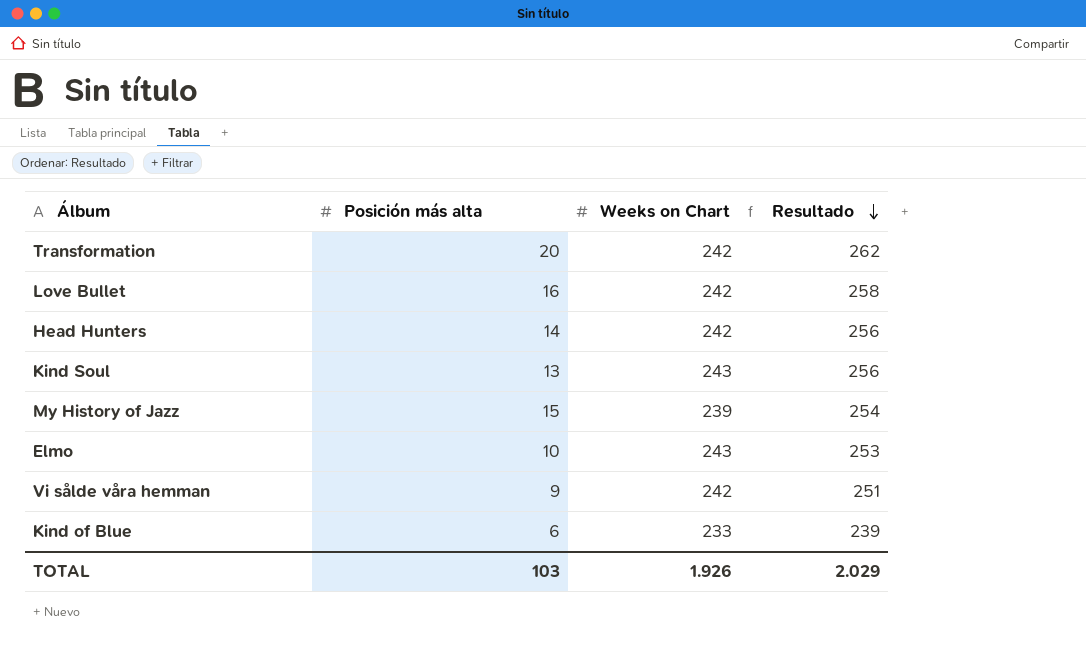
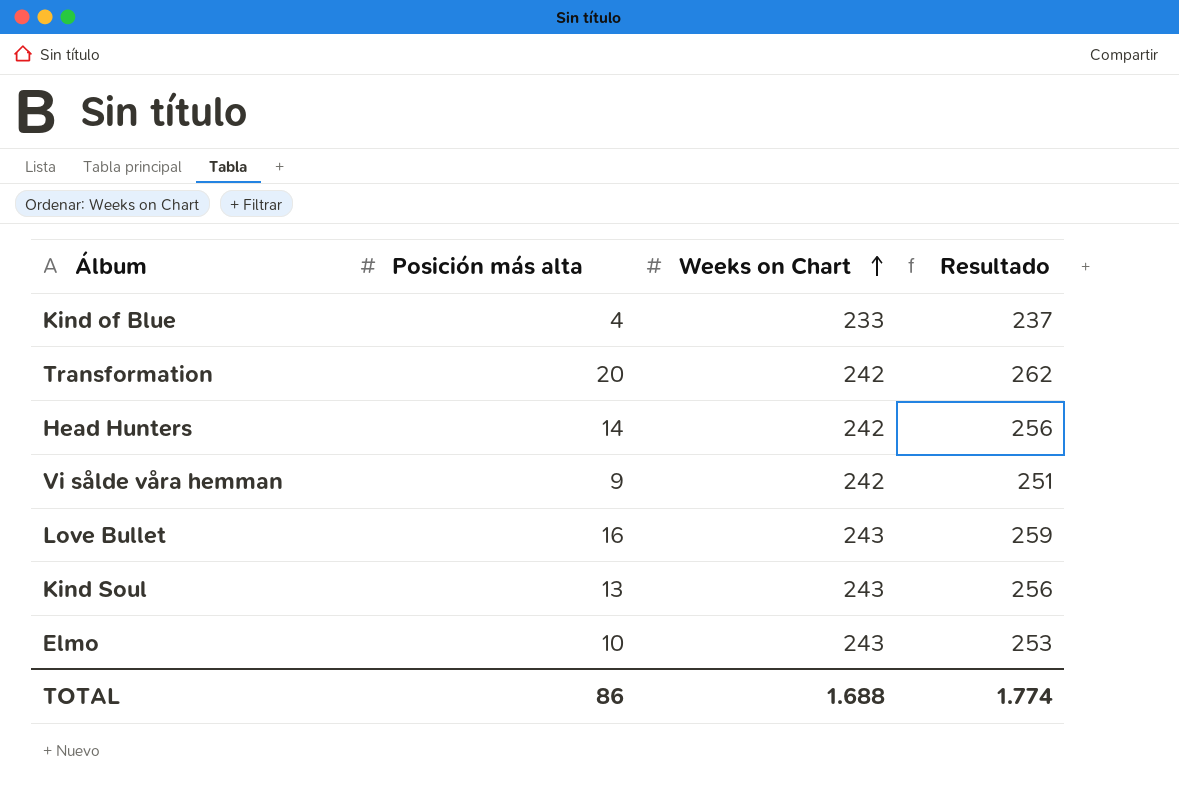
row order: Resultado descending -> Weeks on Chart ascending
row My History of Jazz: 15 | 239 | 254 -> none
Kind of Blue | Posición más alta: 6 -> 4
Kind of Blue | Resultado: 239 -> 237
Love Bullet | Weeks on Chart: 242 -> 243
Love Bullet | Resultado: 258 -> 259
TOTAL | Posición más alta: 103 -> 86
TOTAL | Weeks on Chart: 1.926 -> 1.688
TOTAL | Resultado: 2.029 -> 1.774

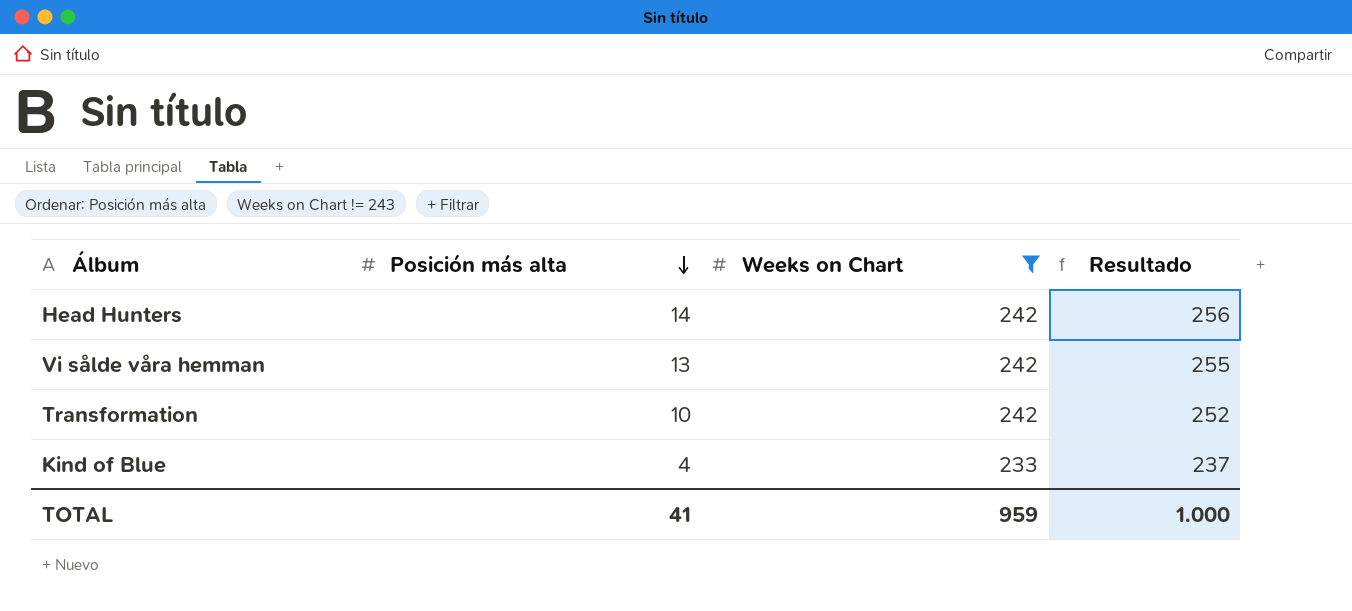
filter: none -> Weeks on Chart != 243
row order: Weeks on Chart ascending -> Posición más alta descending
Vi sålde våra hemman | Posición más alta: 9 -> 13
Vi sålde våra hemman | Resultado: 251 -> 255
Transformation | Posición más alta: 20 -> 10
Transformation | Resultado: 262 -> 252
TOTAL | Posición más alta: 86 -> 41
TOTAL | Weeks on Chart: 1.688 -> 959
TOTAL | Resultado: 1.774 -> 1.000

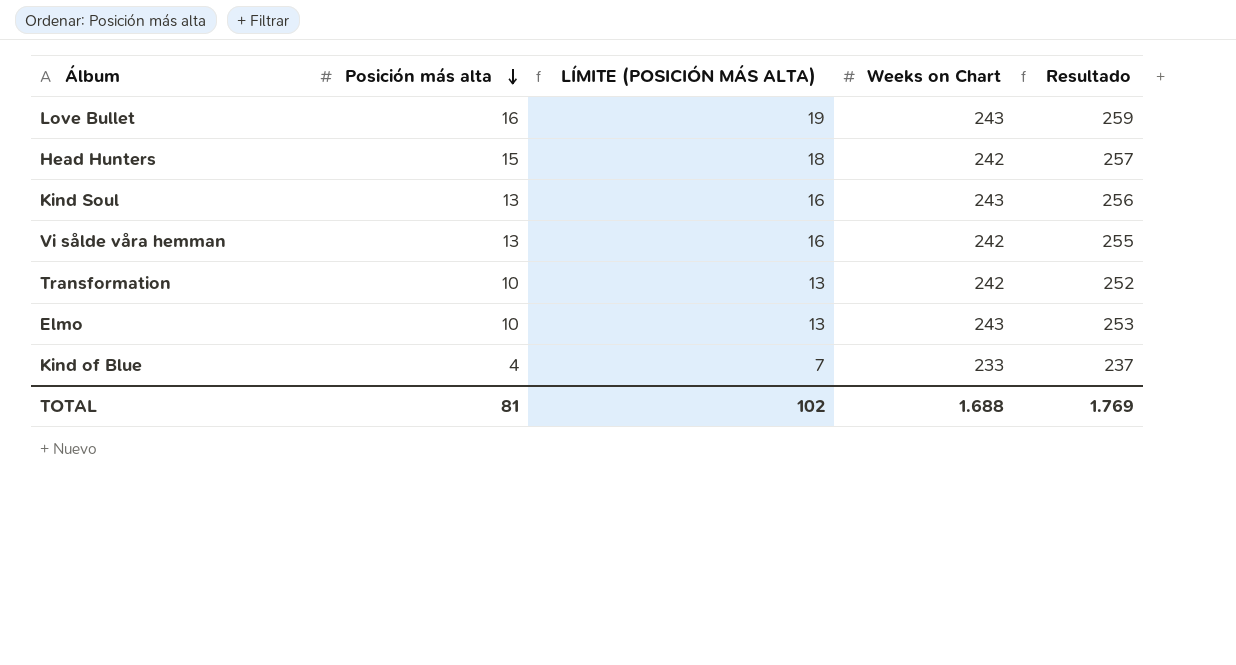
filter: Weeks on Chart != 243 -> none
column LÍMITE (POSICIÓN MÁS ALTA) | formula: none -> [Posición más alta] + 3
Head Hunters | Posición más alta: 14 -> 15
Head Hunters | Resultado: 256 -> 257
TOTAL | Posición más alta: 41 -> 81
TOTAL | Weeks on Chart: 959 -> 1.688
TOTAL | Resultado: 1.000 -> 1.769

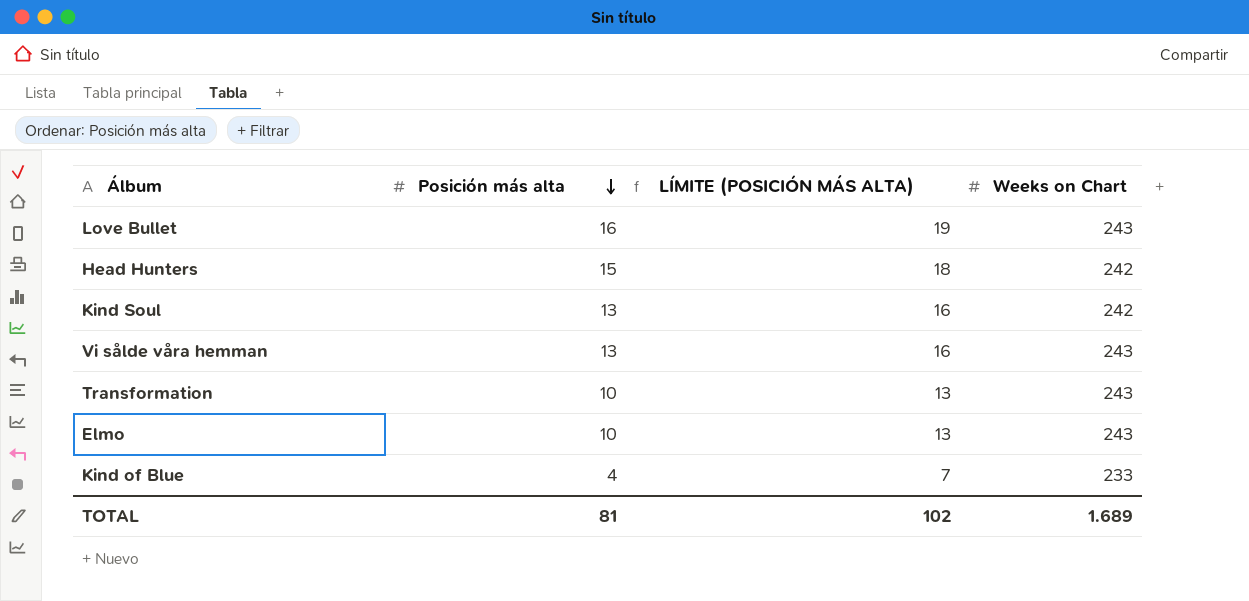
column Resultado | formula: [Posición más alta] + [Weeks on Chart] -> none
Kind Soul | Weeks on Chart: 243 -> 242
Vi sålde våra hemman | Weeks on Chart: 242 -> 243
Transformation | Weeks on Chart: 242 -> 243
TOTAL | Weeks on Chart: 1.688 -> 1.689

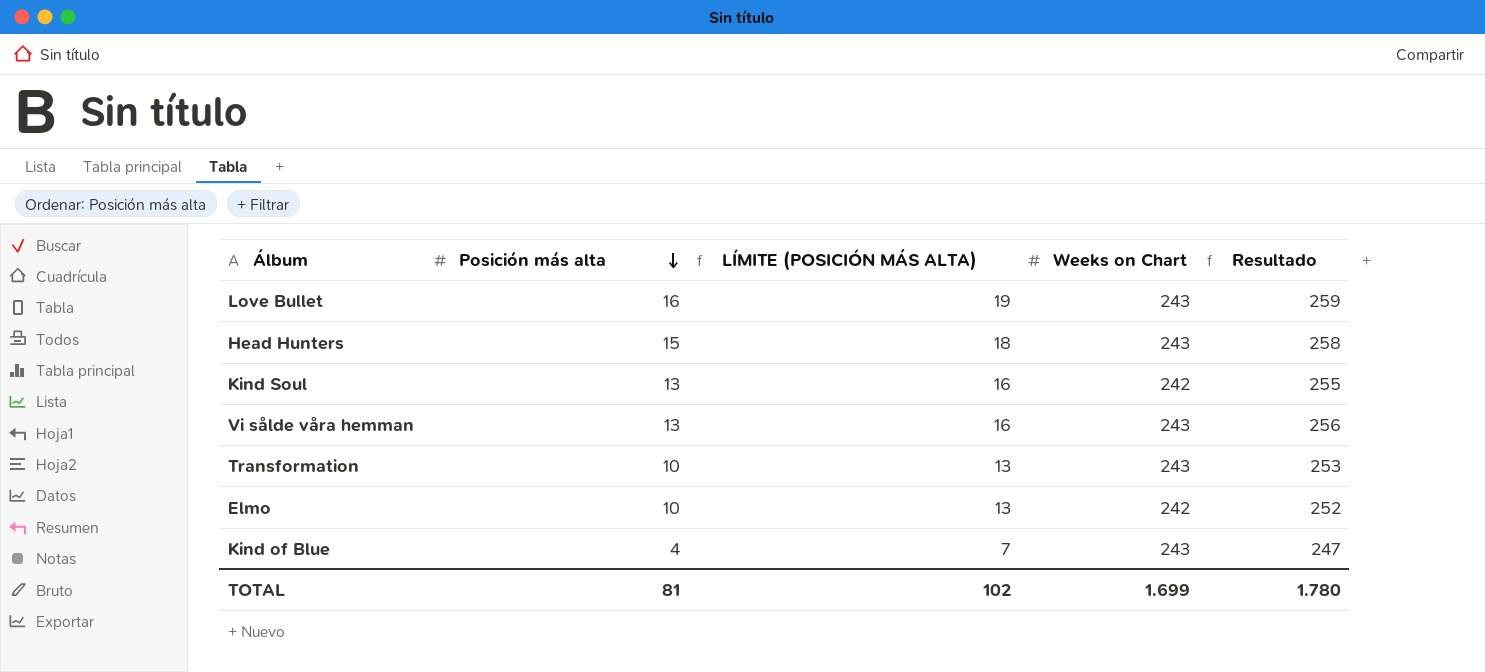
column Resultado | formula: none -> [Posición más alta] + [Weeks on Chart]
Head Hunters | Weeks on Chart: 242 -> 243
Elmo | Weeks on Chart: 243 -> 242
Kind of Blue | Weeks on Chart: 233 -> 243
TOTAL | Weeks on Chart: 1.689 -> 1.699

